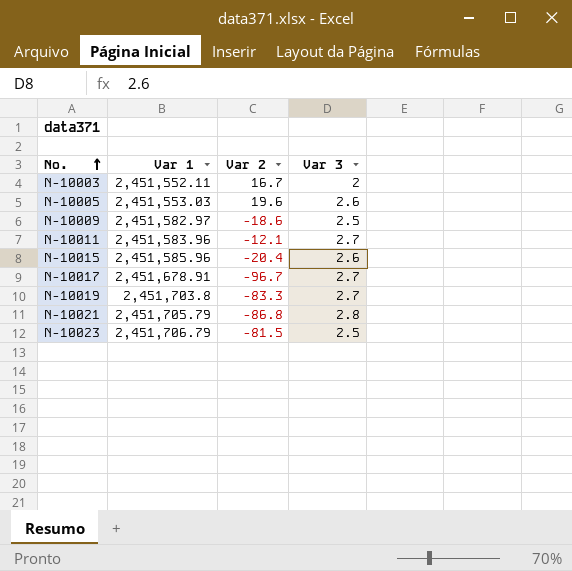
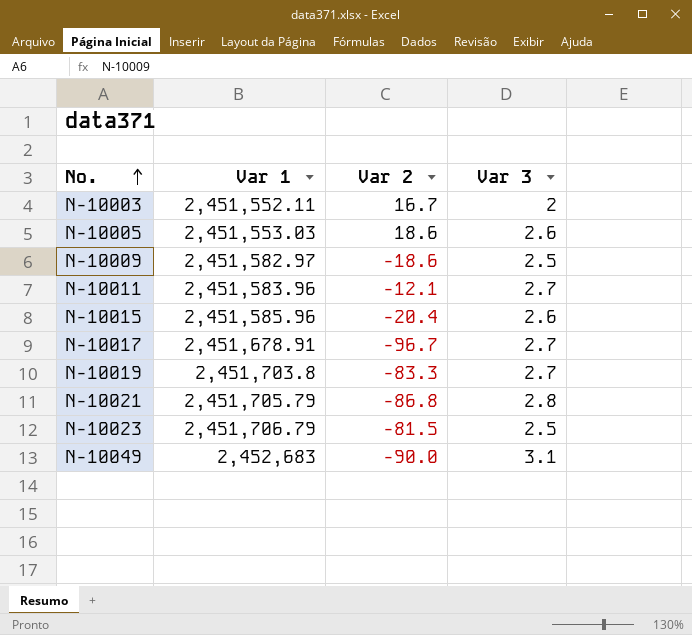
N-10005 | Var 2: 19.6 -> 18.6
row N-10049: none -> 2,452,683 | -90.0 | 3.1

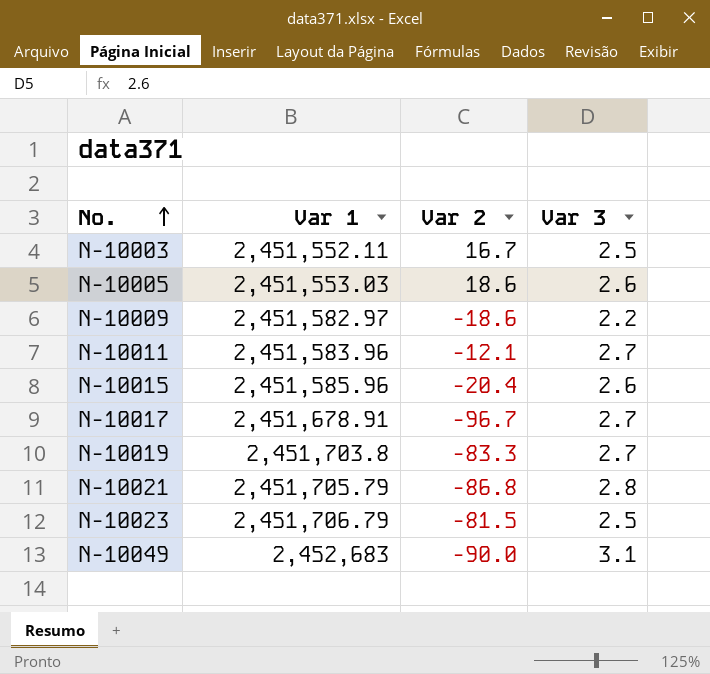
N-10003 | Var 3: 2 -> 2.5
N-10009 | Var 3: 2.5 -> 2.2

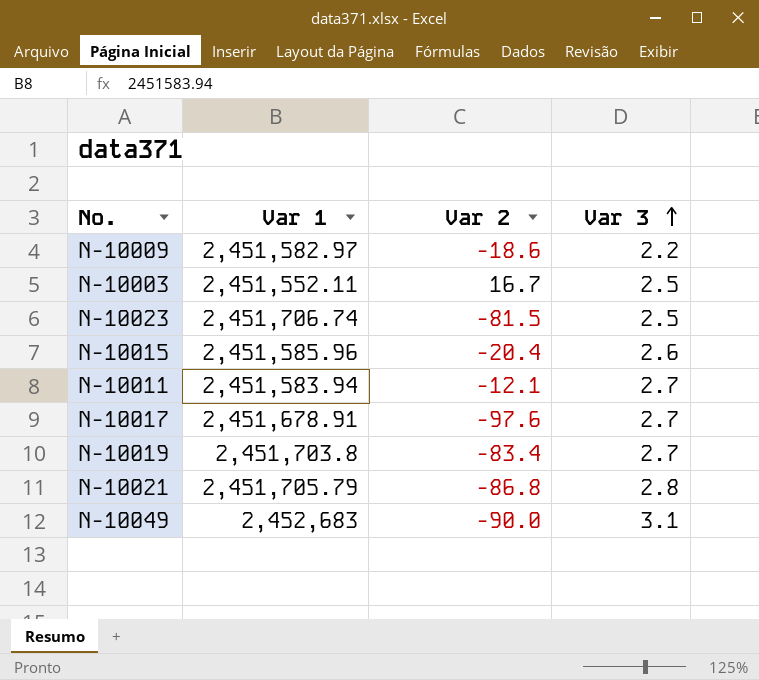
row order: No. ascending -> Var 3 ascending
row N-10005: 2,451,553.03 | 18.6 | 2.6 -> none
N-10023 | Var 1: 2,451,706.79 -> 2,451,706.74
N-10011 | Var 1: 2,451,583.96 -> 2,451,583.94
N-10017 | Var 2: -96.7 -> -97.6
N-10019 | Var 2: -83.3 -> -83.4

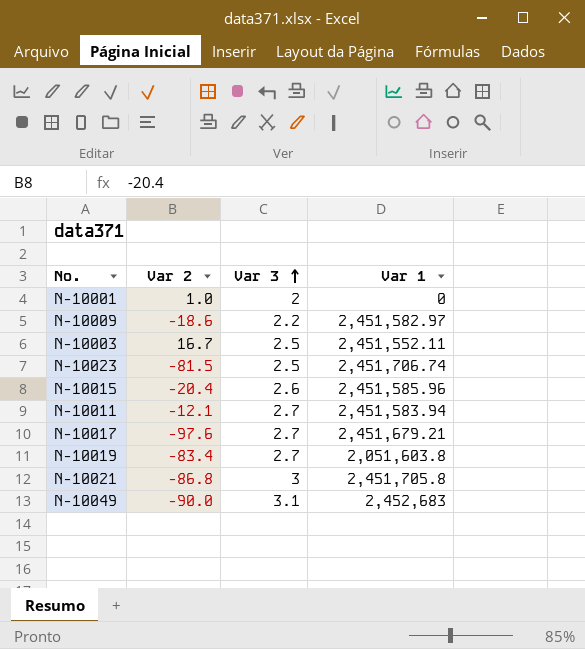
column Var 1 | position: 2 -> 4
row N-10001: none -> 1.0 | 2 | 0
N-10017 | Var 1: 2,451,678.91 -> 2,451,679.21
N-10019 | Var 1: 2,451,703.8 -> 2,051,603.8
N-10021 | Var 3: 2.8 -> 3
N-10021 | Var 1: 2,451,705.79 -> 2,451,705.8

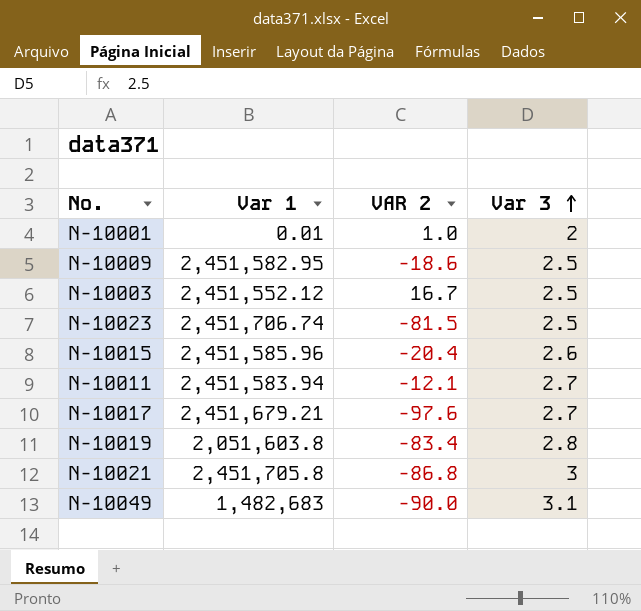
column Var 1 | position: 4 -> 2
column name: Var 2 -> VAR 2
N-10001 | Var 1: 0 -> 0.01
N-10009 | Var 1: 2,451,582.97 -> 2,451,582.95
N-10009 | Var 3: 2.2 -> 2.5
N-10003 | Var 1: 2,451,552.11 -> 2,451,552.12
N-10019 | Var 3: 2.7 -> 2.8
N-10049 | Var 1: 2,452,683 -> 1,482,683

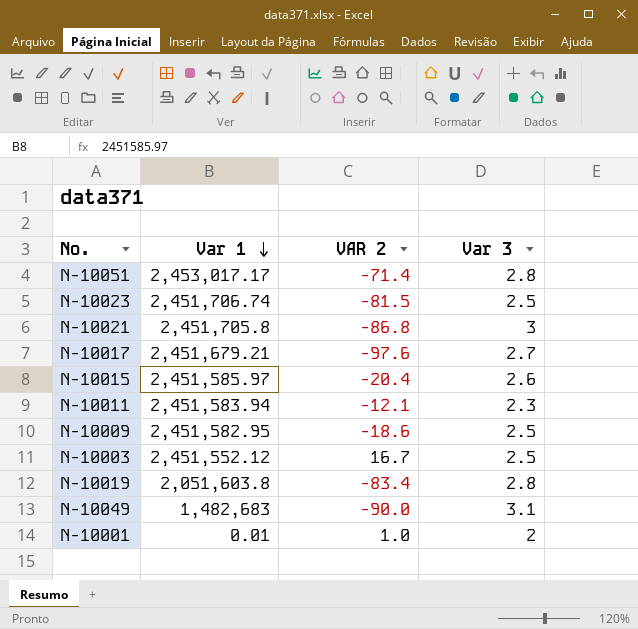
row order: Var 3 ascending -> Var 1 descending
row N-10051: none -> 2,453,017.17 | -71.4 | 2.8
N-10015 | Var 1: 2,451,585.96 -> 2,451,585.97
N-10011 | Var 3: 2.7 -> 2.3

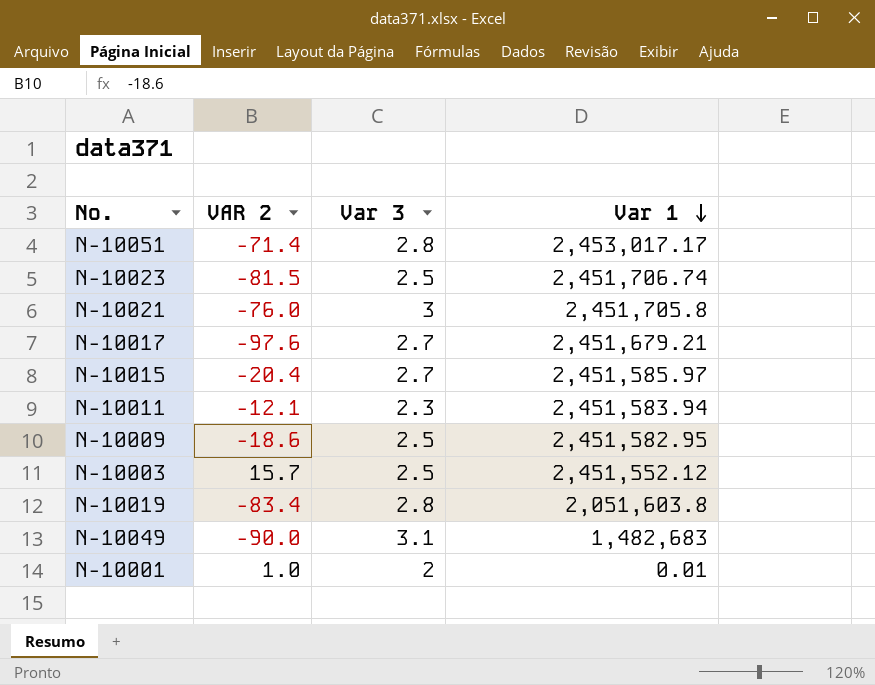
column Var 1 | position: 2 -> 4
N-10021 | VAR 2: -86.8 -> -76.0
N-10015 | Var 3: 2.6 -> 2.7
N-10003 | VAR 2: 16.7 -> 15.7

